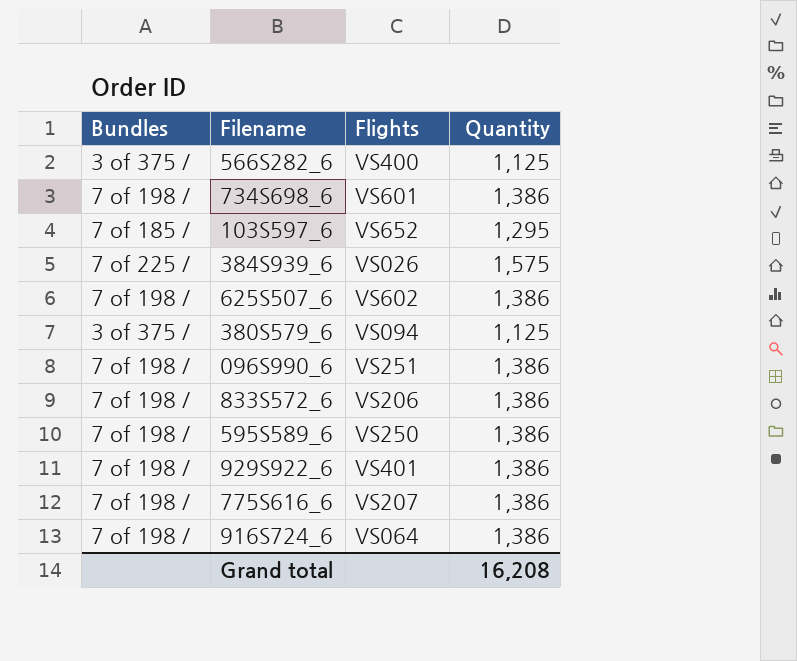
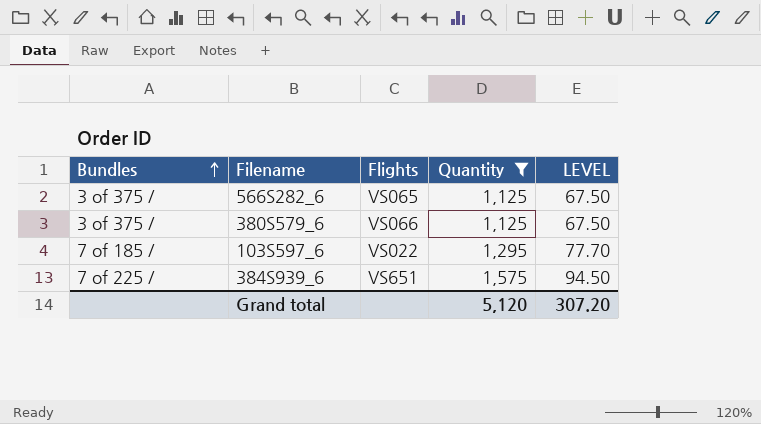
filter: none -> Quantity != 1,386
row order: none -> Bundles ascending
column LEVEL | formula: none -> [Quantity] * 0.06
566S282_6 | Flights: VS400 -> VS065
380S579_6 | Flights: VS094 -> VS066
103S597_6 | Flights: VS652 -> VS022
384S939_6 | Flights: VS026 -> VS651
Grand total | Quantity: 16,208 -> 5,120

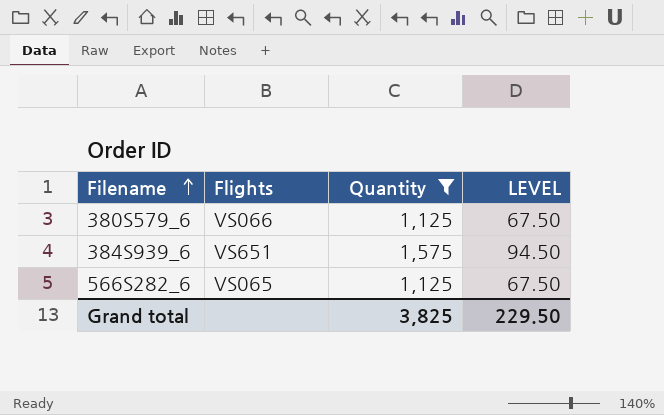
row order: Bundles ascending -> Filename ascending
column Bundles | position: 1 -> none
row 103S597_6: 7 of 185 / | VS022 | 1,295 | 77.70 -> none
Grand total | Quantity: 5,120 -> 3,825
Grand total | LEVEL: 307.20 -> 229.50

